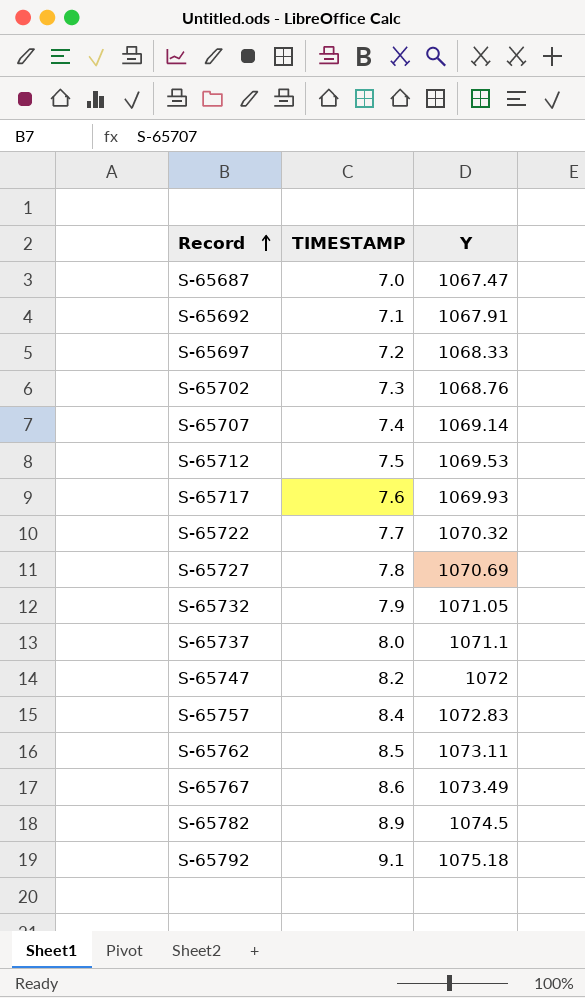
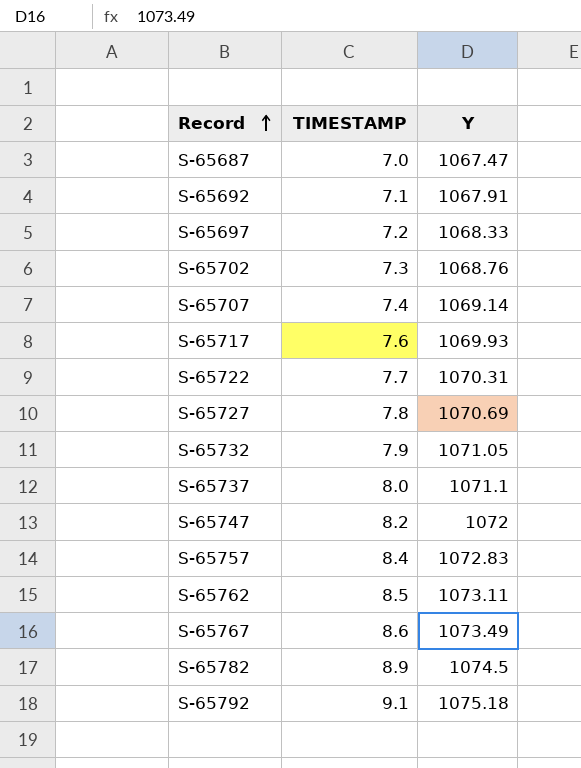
row S-65712: 7.5 | 1069.53 -> none
S-65722 | Y: 1070.32 -> 1070.31

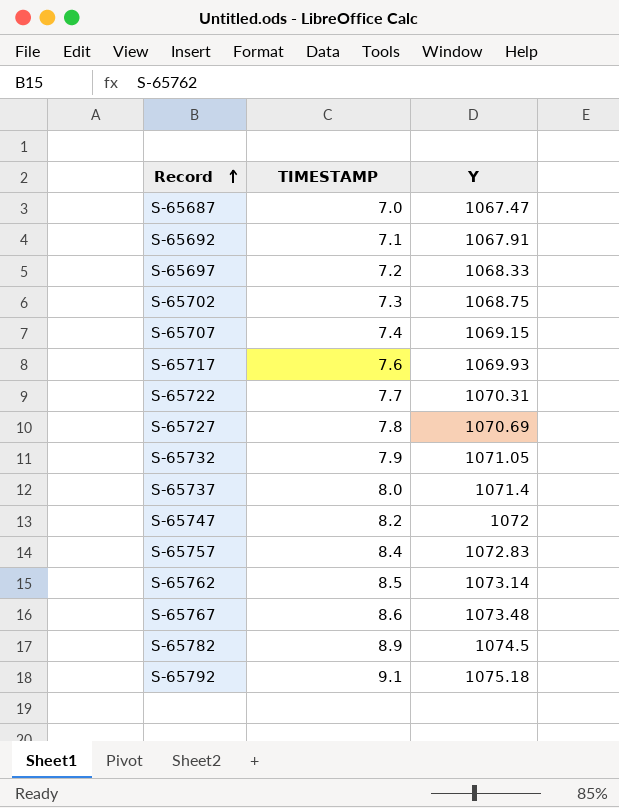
S-65702 | Y: 1068.76 -> 1068.75
S-65707 | Y: 1069.14 -> 1069.15
S-65737 | Y: 1071.1 -> 1071.4
S-65762 | Y: 1073.11 -> 1073.14
S-65767 | Y: 1073.49 -> 1073.48

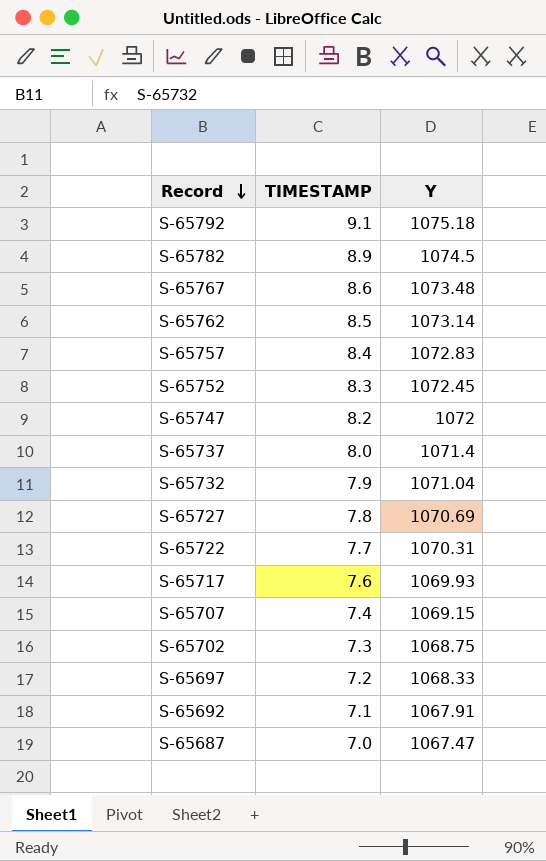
row order: Record ascending -> Record descending
row S-65752: none -> 8.3 | 1072.45
S-65732 | Y: 1071.05 -> 1071.04

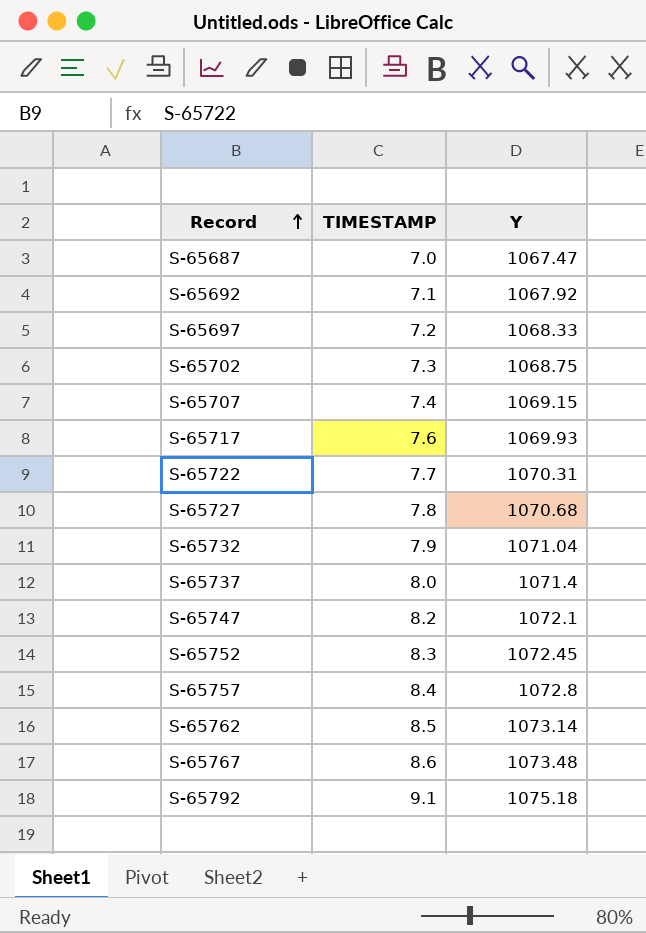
row order: Record descending -> Record ascending
row S-65782: 8.9 | 1074.5 -> none
S-65692 | Y: 1067.91 -> 1067.92
S-65727 | Y: 1070.69 -> 1070.68
S-65747 | Y: 1072 -> 1072.1
S-65757 | Y: 1072.83 -> 1072.8

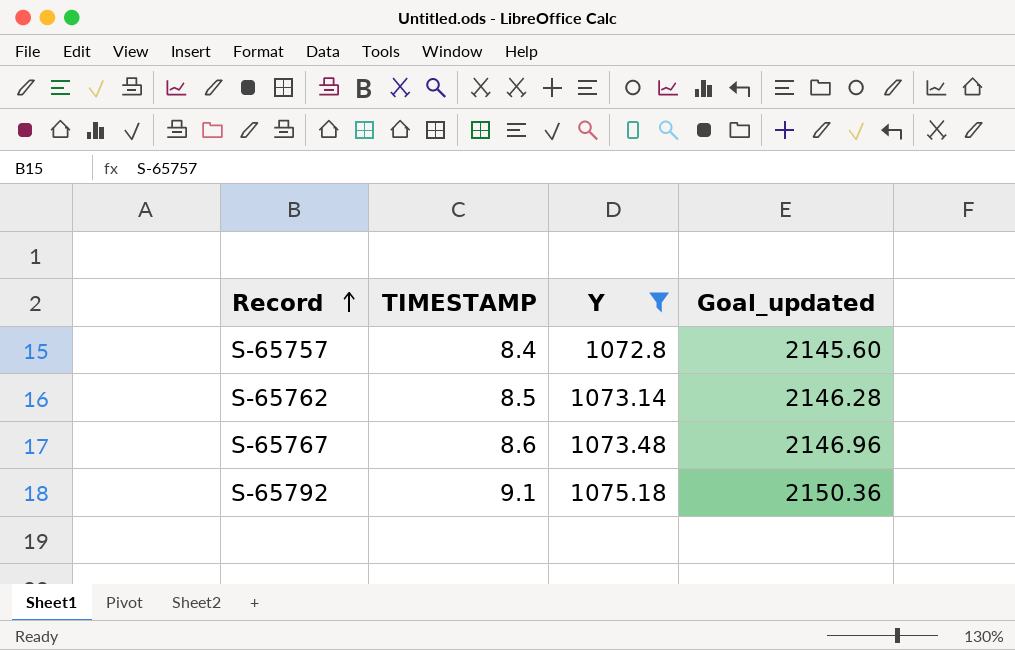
filter: none -> Y >= 1072.8
column Goal_updated | formula: none -> [Y] * 2

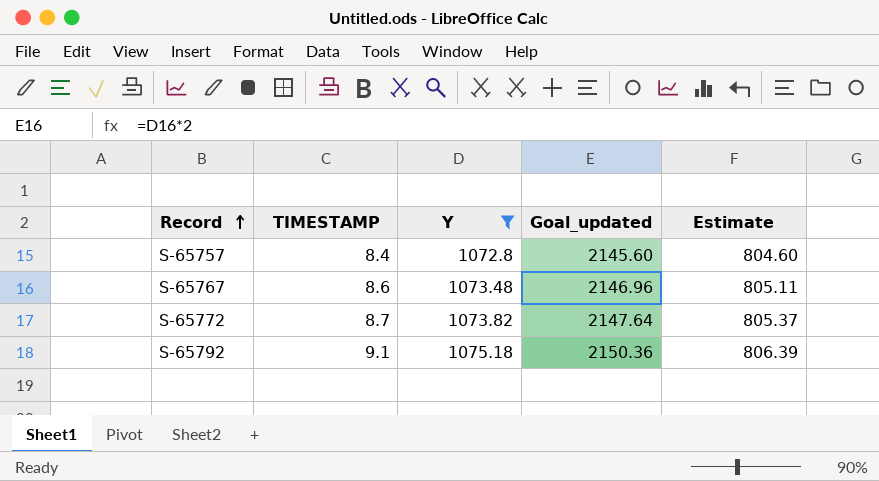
column Estimate | formula: none -> [Y] * 0.75
row S-65762: 8.5 | 1073.14 | 2146.28 -> none
row S-65772: none -> 8.7 | 1073.82 | 2147.64 | 805.37

